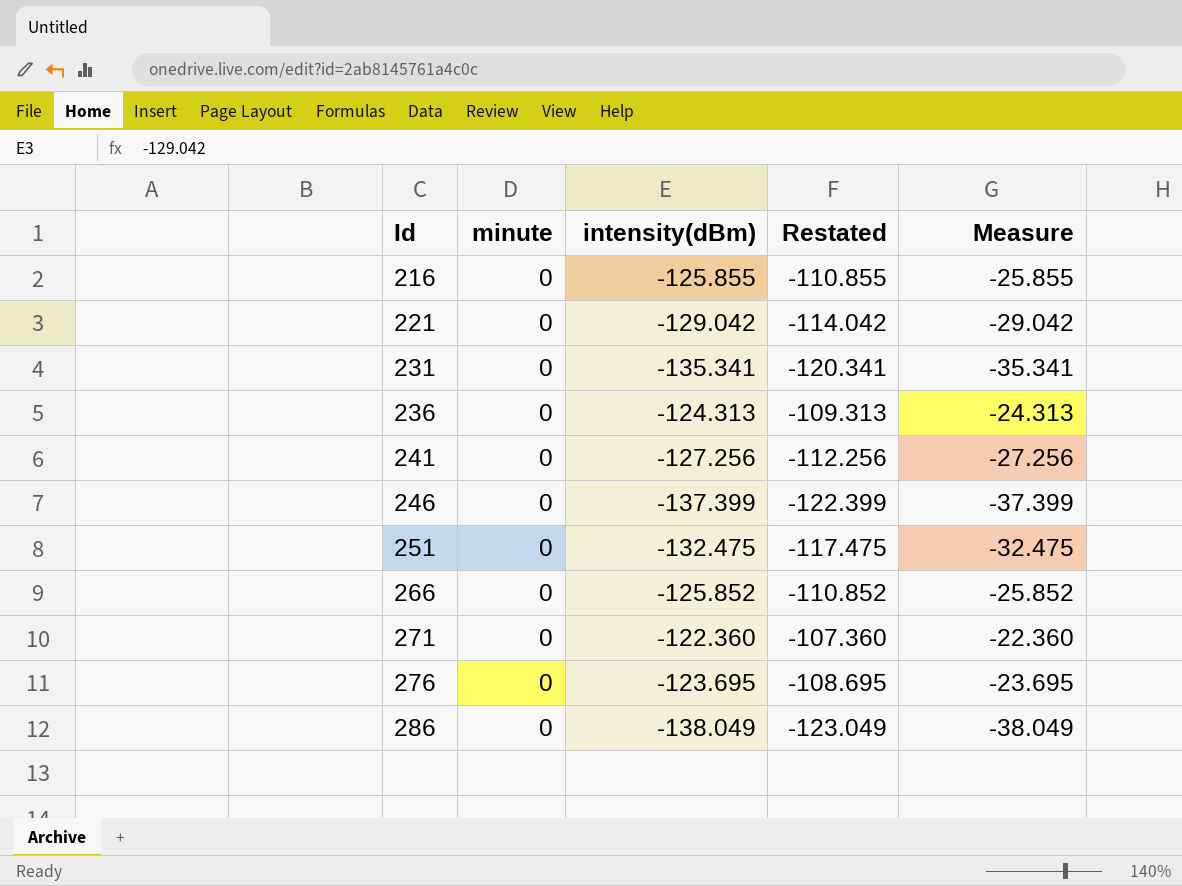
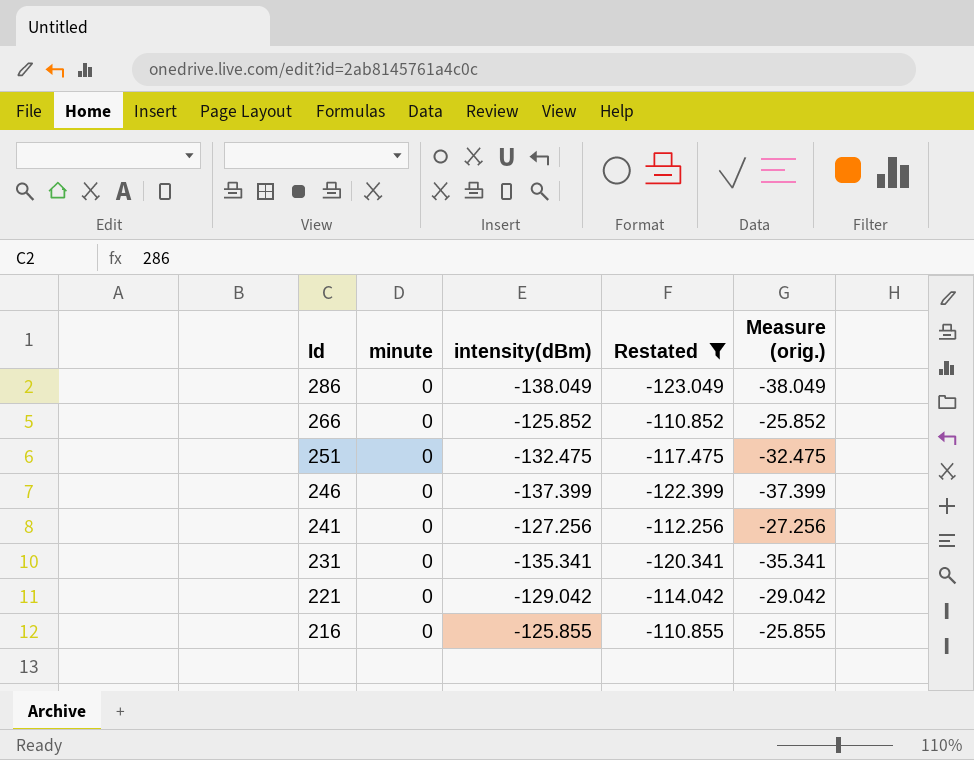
filter: none -> Restated <= -110.852
row order: Id ascending -> Id descending
column name: Measure -> Measure (orig.)

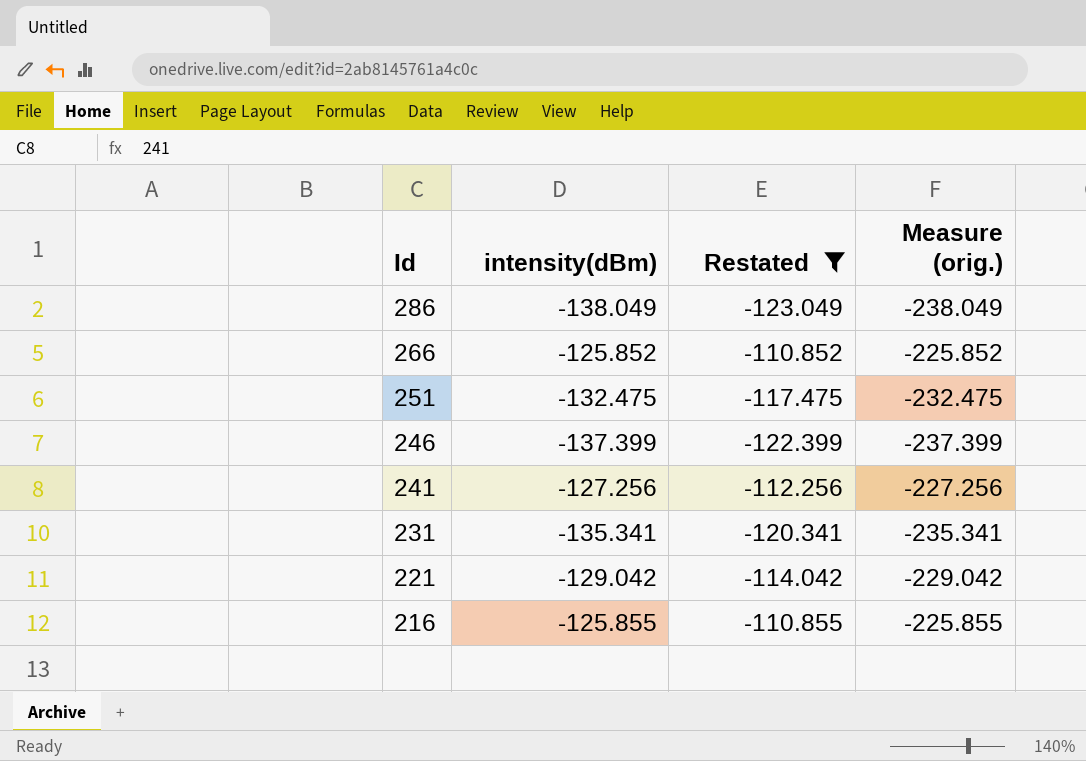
column minute | position: 2 -> none
column Measure (orig.) | formula: [intensity(dBm)] + 100 -> [intensity(dBm)] - 100

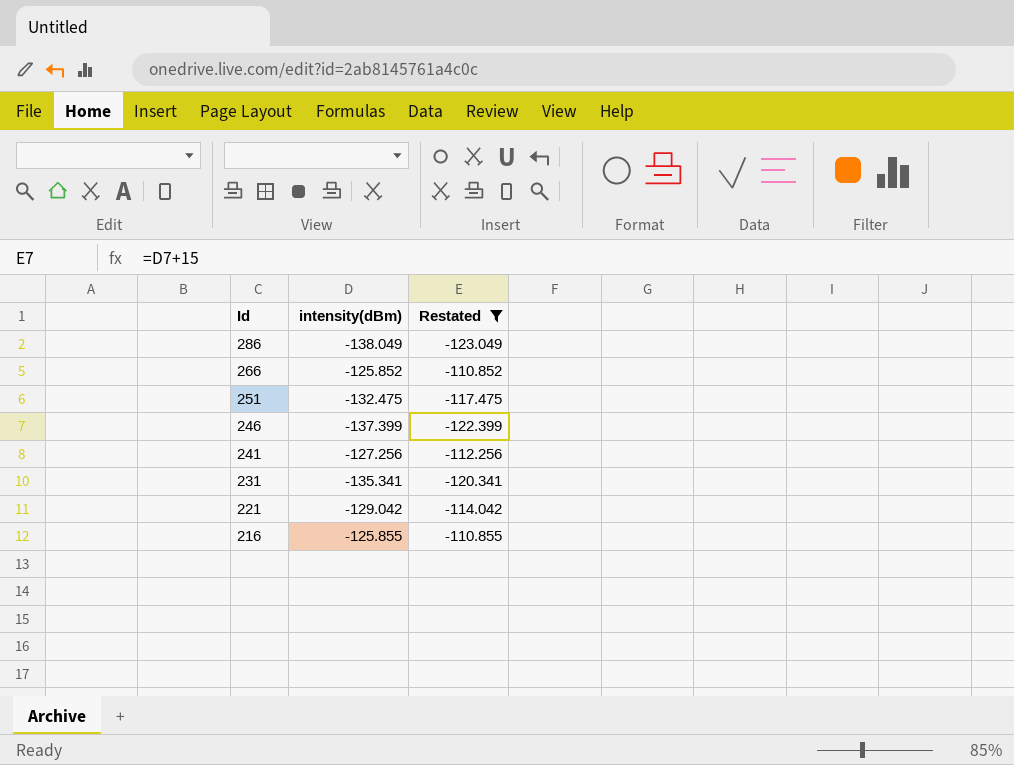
column Measure (orig.) | formula: [intensity(dBm)] - 100 -> none

